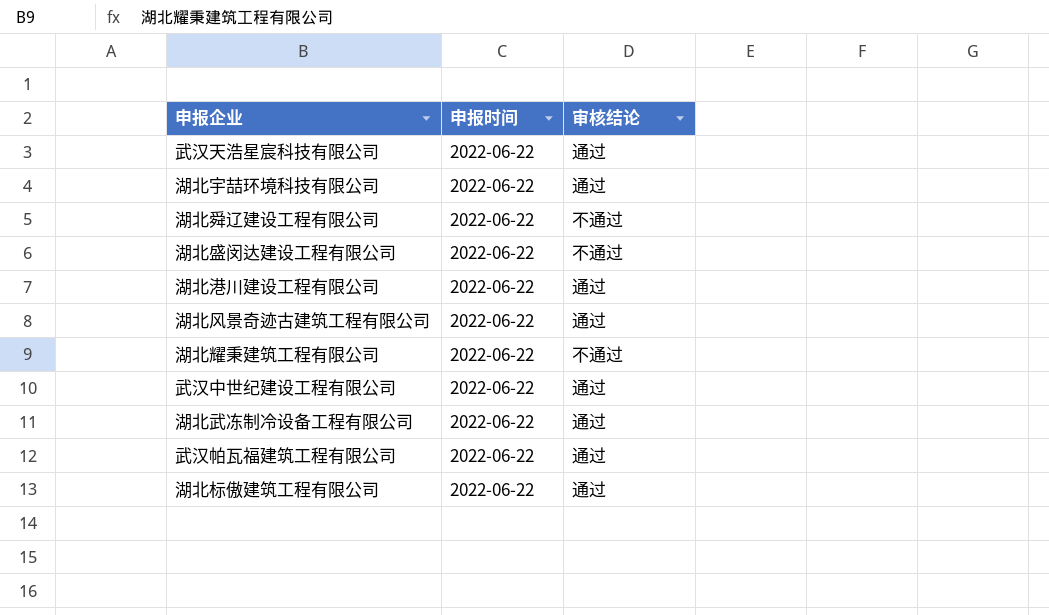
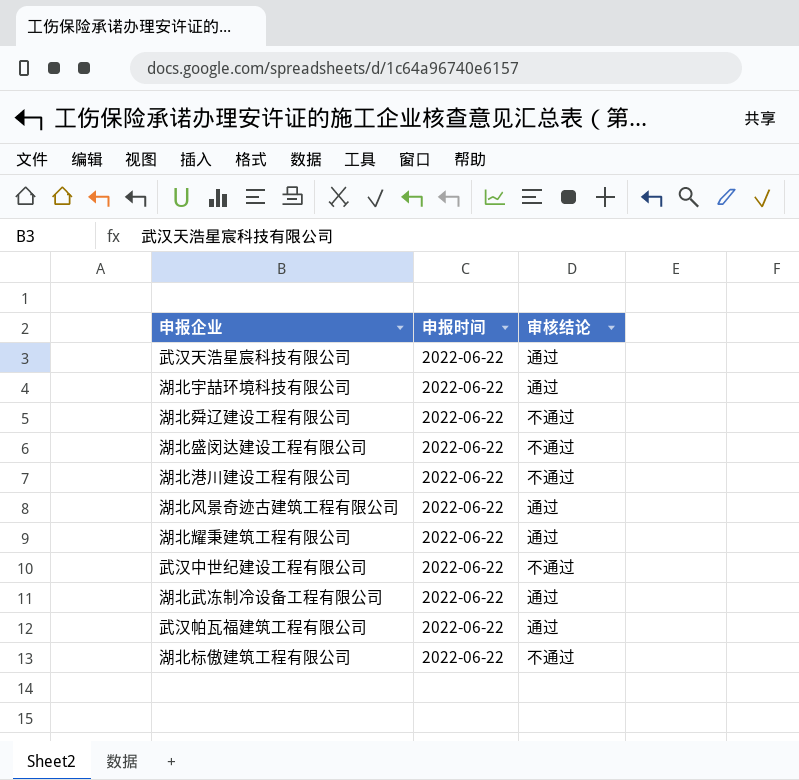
湖北港川建设工程有限公司 | 审核结论: 通过 -> 不通过
湖北耀秉建筑工程有限公司 | 审核结论: 不通过 -> 通过
武汉中世纪建设工程有限公司 | 审核结论: 通过 -> 不通过
湖北标傲建筑工程有限公司 | 审核结论: 通过 -> 不通过

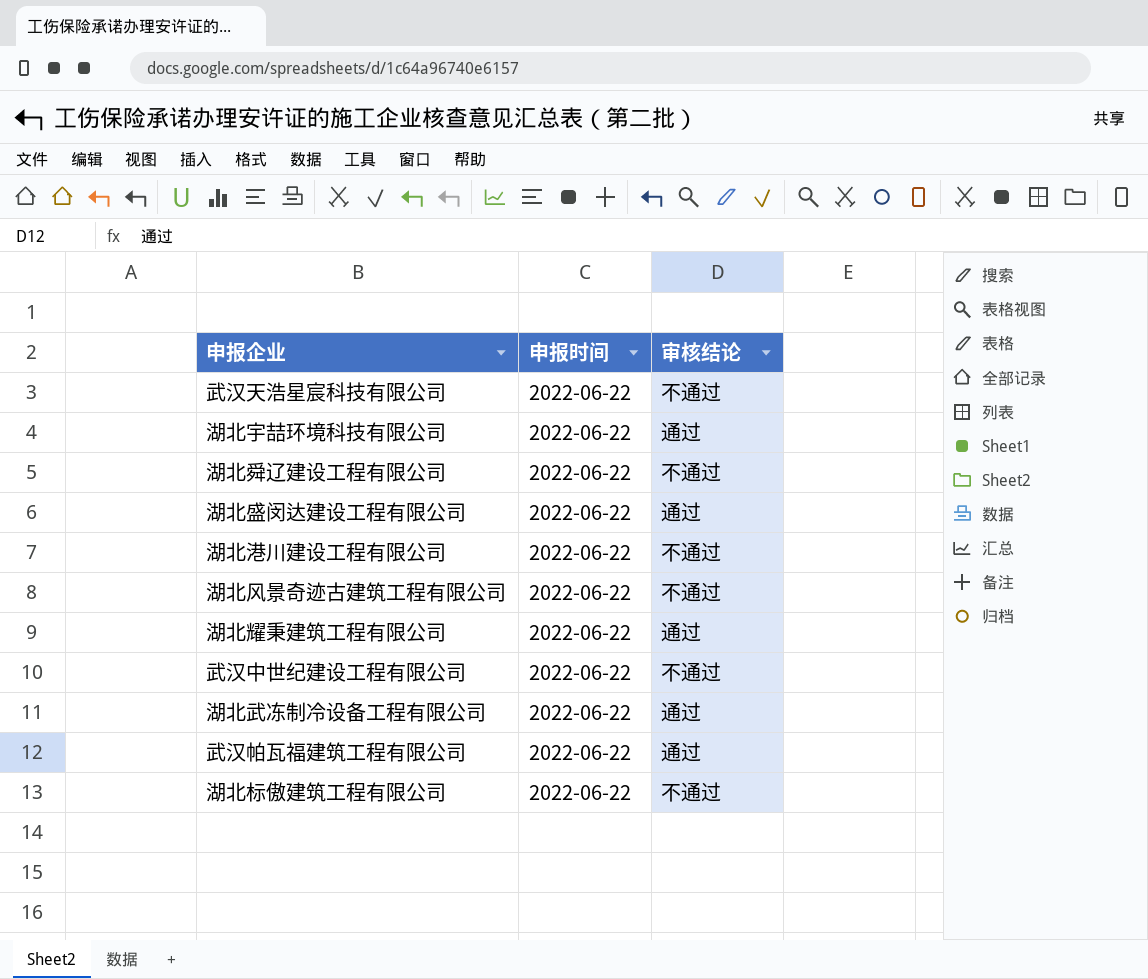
武汉天浩星宸科技有限公司 | 审核结论: 通过 -> 不通过
湖北盛闵达建设工程有限公司 | 审核结论: 不通过 -> 通过
湖北风景奇迹古建筑工程有限公司 | 审核结论: 通过 -> 不通过

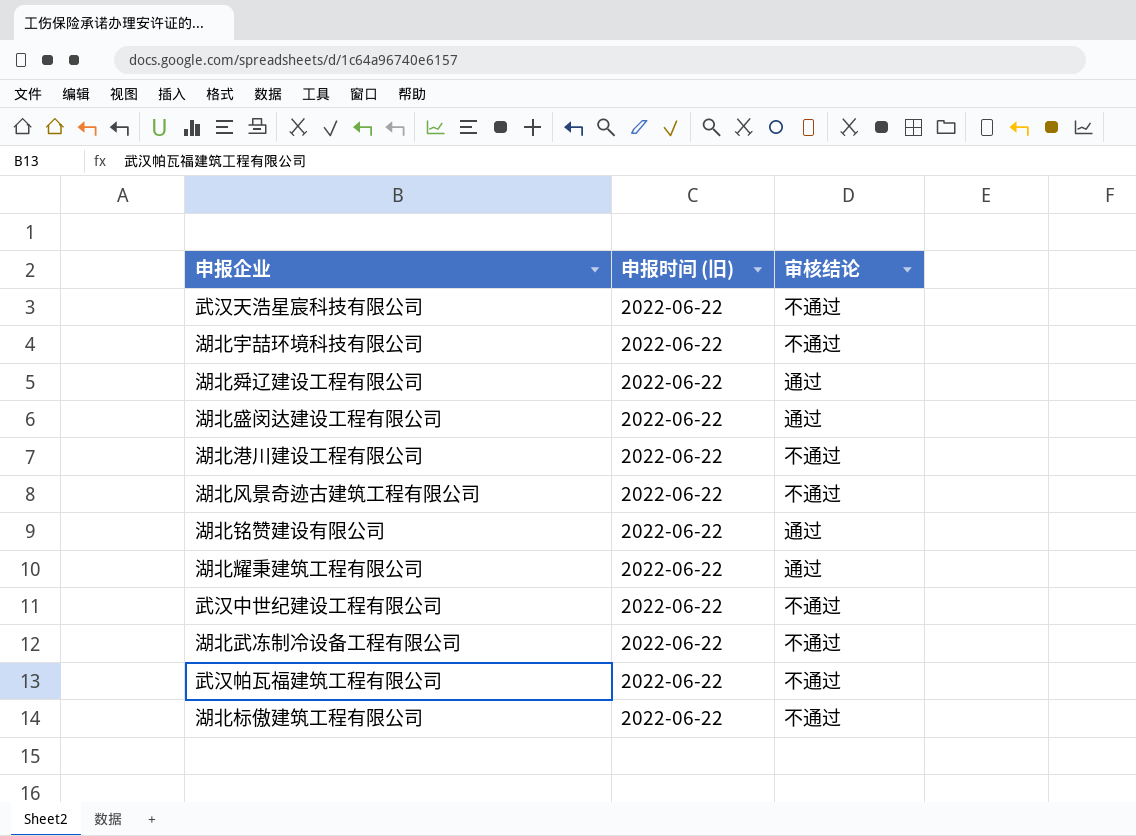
column name: 申报时间 -> 申报时间 (旧)
湖北宇喆环境科技有限公司 | 审核结论: 通过 -> 不通过
湖北舜辽建设工程有限公司 | 审核结论: 不通过 -> 通过
row 湖北铭赞建设有限公司: none -> 2022-06-22 | 通过
湖北武冻制冷设备工程有限公司 | 审核结论: 通过 -> 不通过
武汉帕瓦福建筑工程有限公司 | 审核结论: 通过 -> 不通过

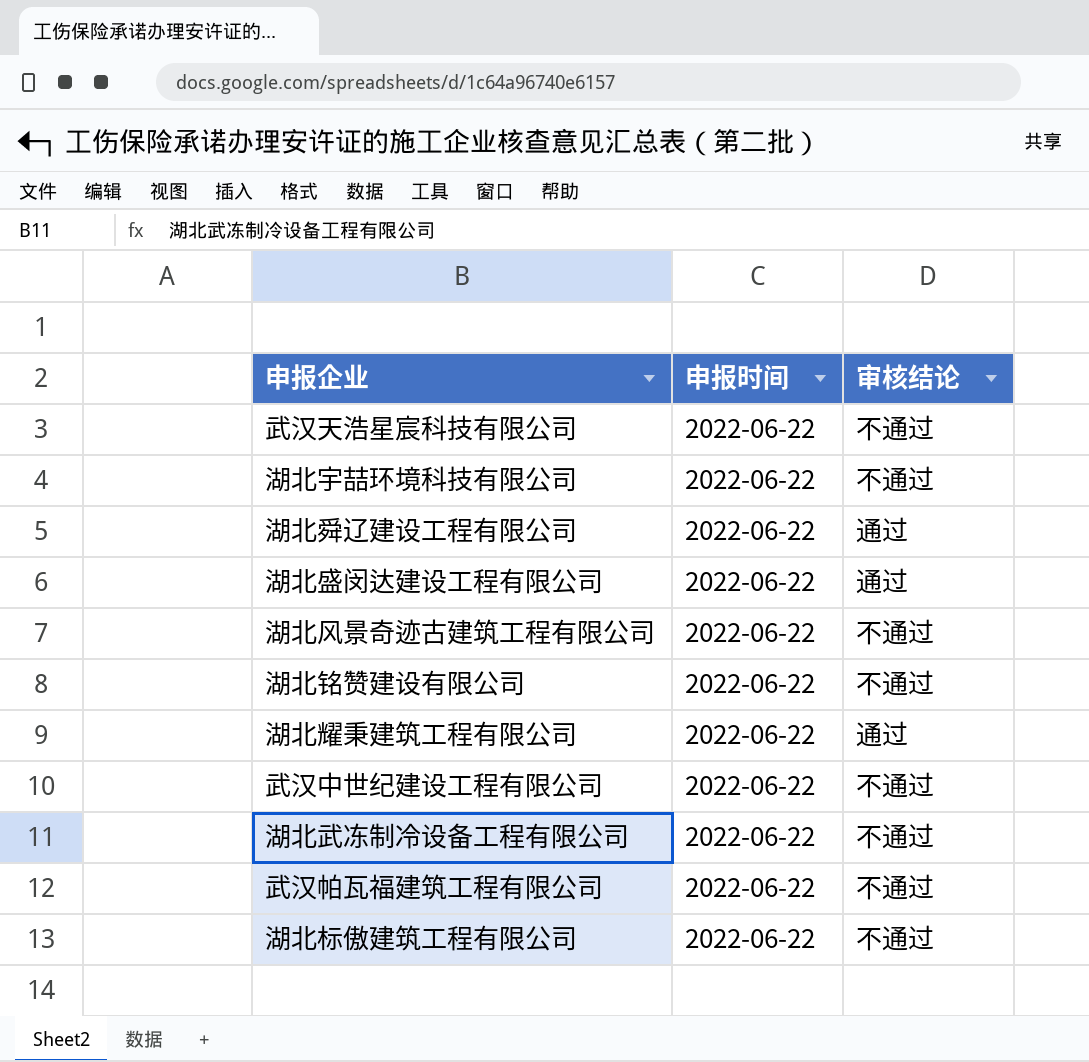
column name: 申报时间 (旧) -> 申报时间
row 湖北港川建设工程有限公司: 2022-06-22 | 不通过 -> none
湖北铭赞建设有限公司 | 审核结论: 通过 -> 不通过

